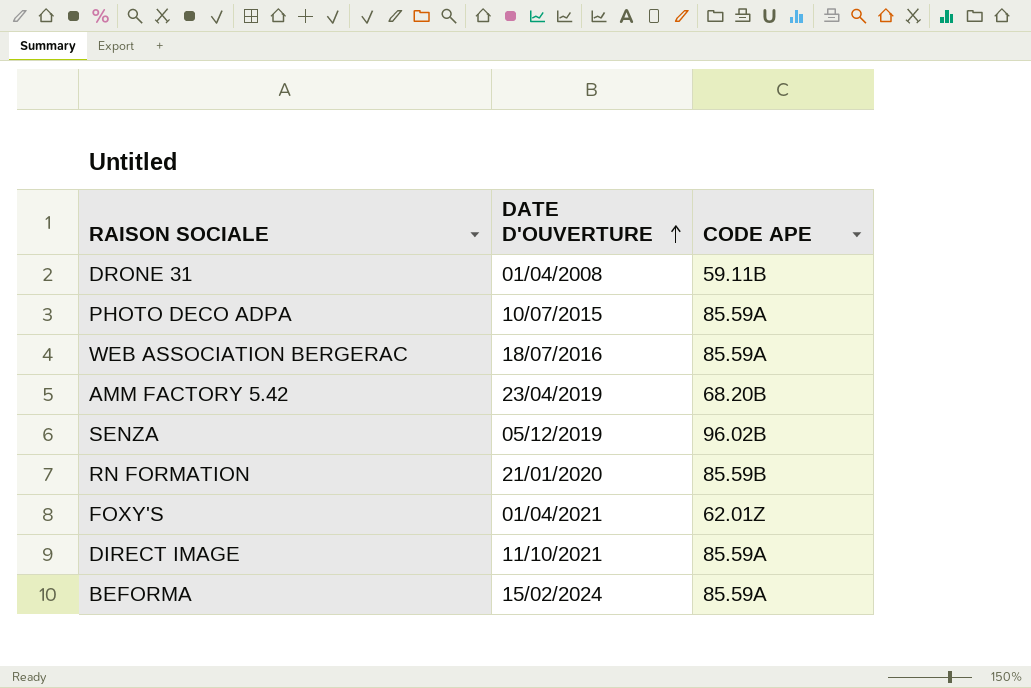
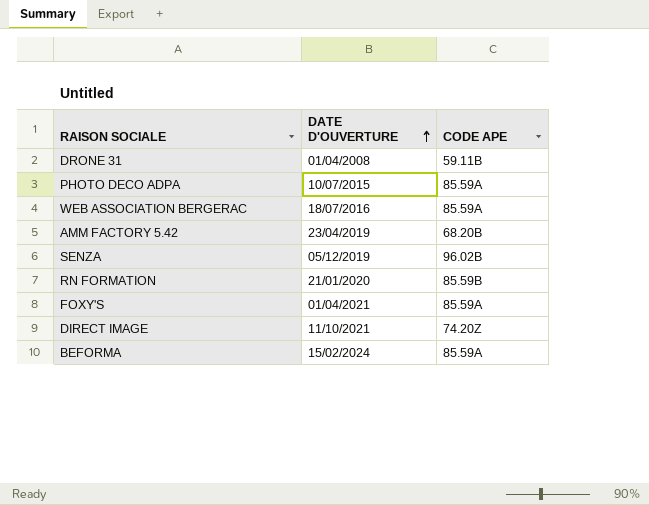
FOXY'S | CODE APE: 62.01Z -> 85.59A
DIRECT IMAGE | CODE APE: 85.59A -> 74.20Z

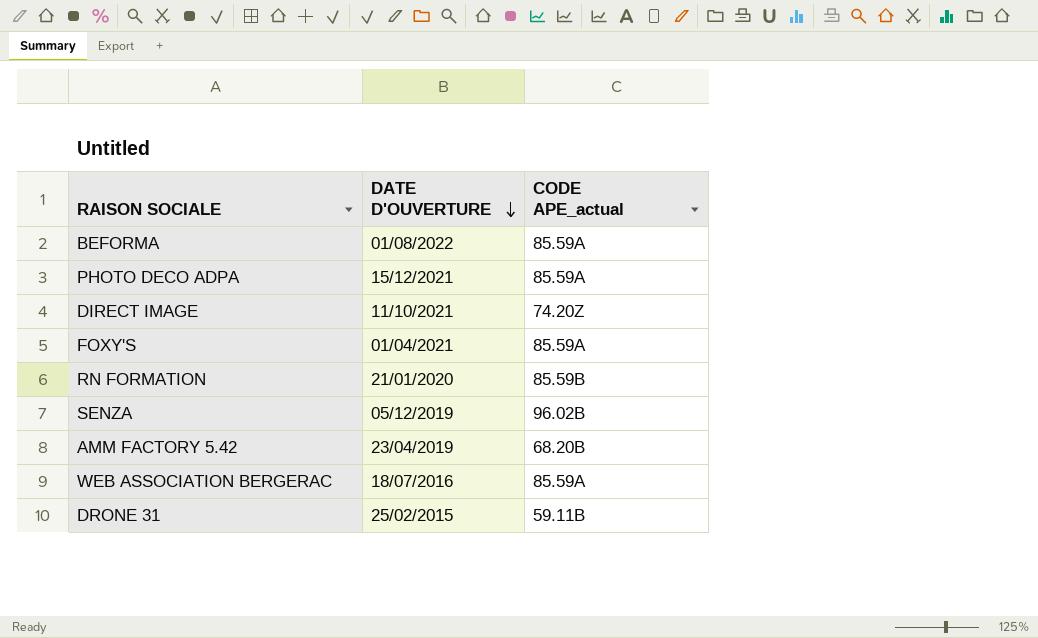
row order: DATE D'OUVERTURE ascending -> DATE D'OUVERTURE descending
column name: CODE APE -> CODE APE_actual
BEFORMA | DATE D'OUVERTURE: 15/02/2024 -> 01/08/2022
PHOTO DECO ADPA | DATE D'OUVERTURE: 10/07/2015 -> 15/12/2021
DRONE 31 | DATE D'OUVERTURE: 01/04/2008 -> 25/02/2015

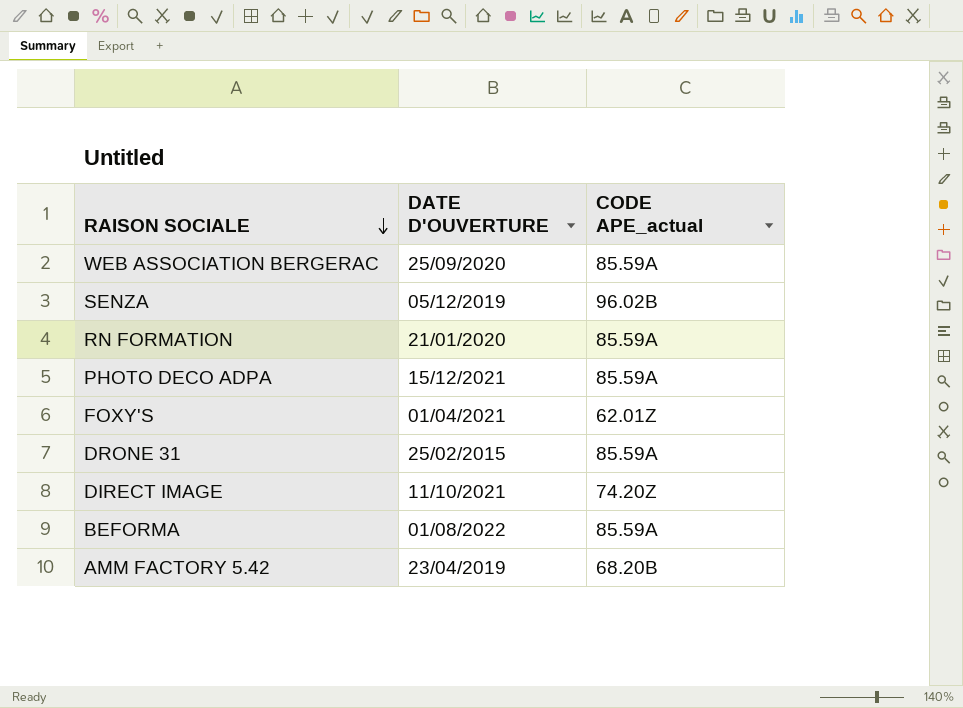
row order: DATE D'OUVERTURE descending -> RAISON SOCIALE descending
WEB ASSOCIATION BERGERAC | DATE D'OUVERTURE: 18/07/2016 -> 25/09/2020
RN FORMATION | CODE APE_actual: 85.59B -> 85.59A
FOXY'S | CODE APE_actual: 85.59A -> 62.01Z
DRONE 31 | CODE APE_actual: 59.11B -> 85.59A

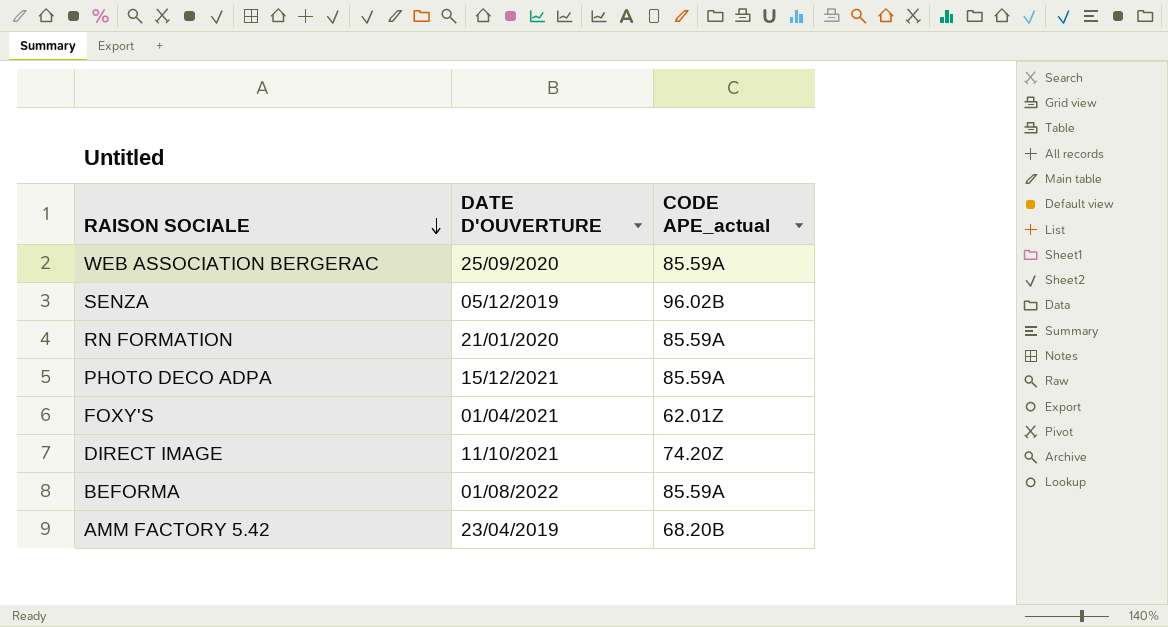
row DRONE 31: 25/02/2015 | 85.59A -> none

